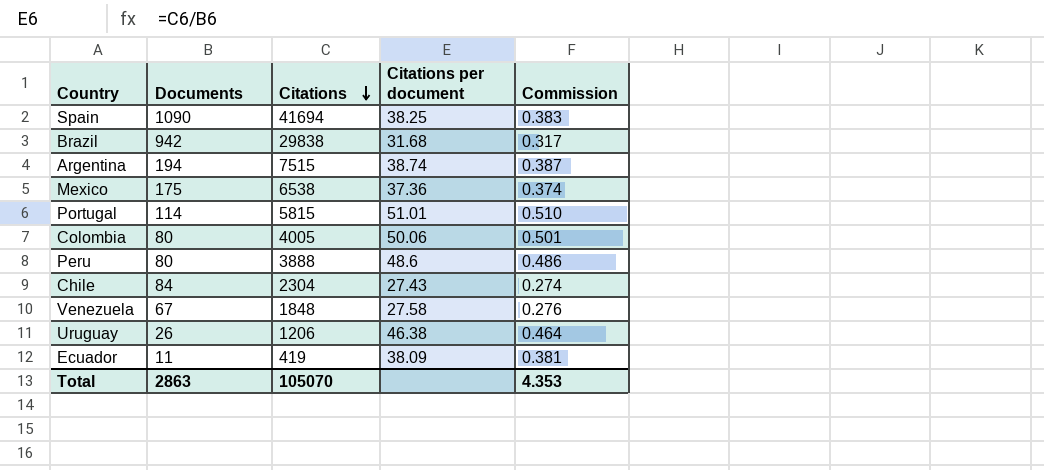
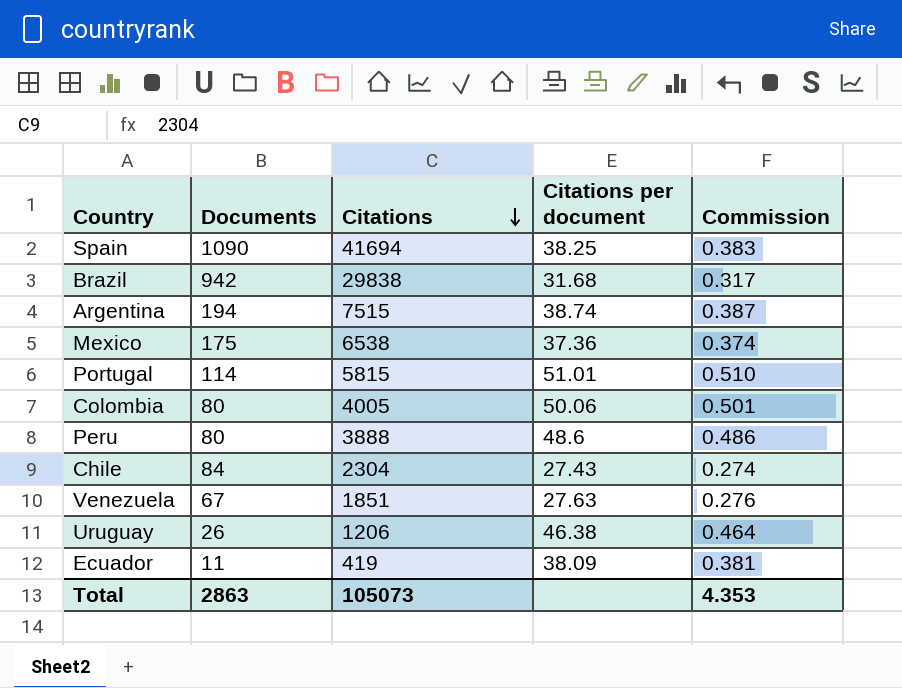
Venezuela | Citations: 1848 -> 1851
Venezuela | Citations per document: 27.58 -> 27.63
Total | Citations: 105070 -> 105073

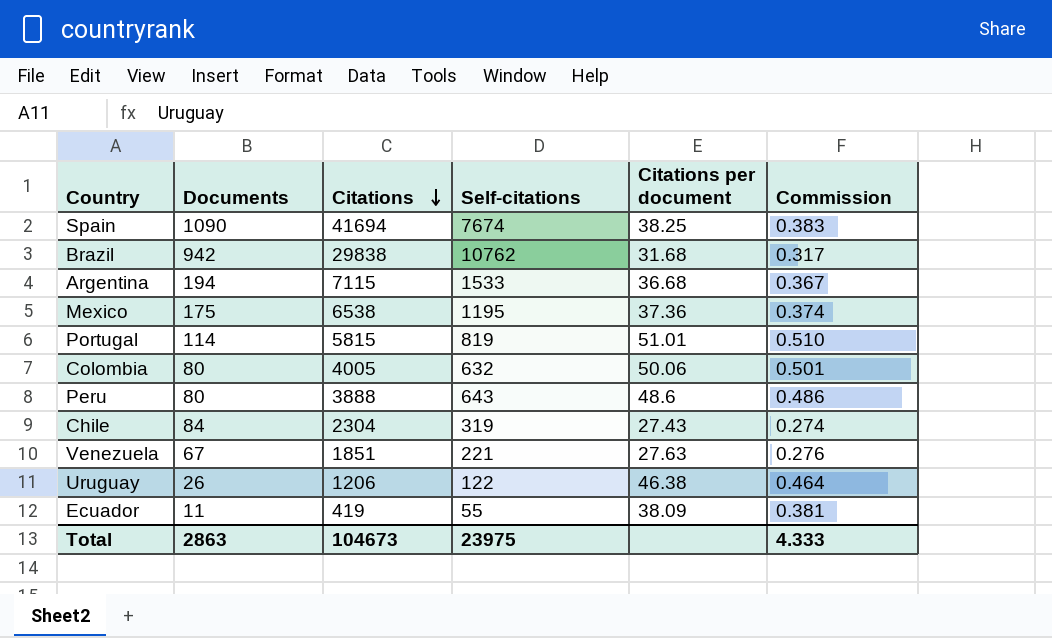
column Self-citations | position: none -> 4
Argentina | Citations: 7515 -> 7115
Argentina | Citations per document: 38.74 -> 36.68
Argentina | Commission: 0.387 -> 0.367
Total | Citations: 105073 -> 104673
Total | Commission: 4.353 -> 4.333

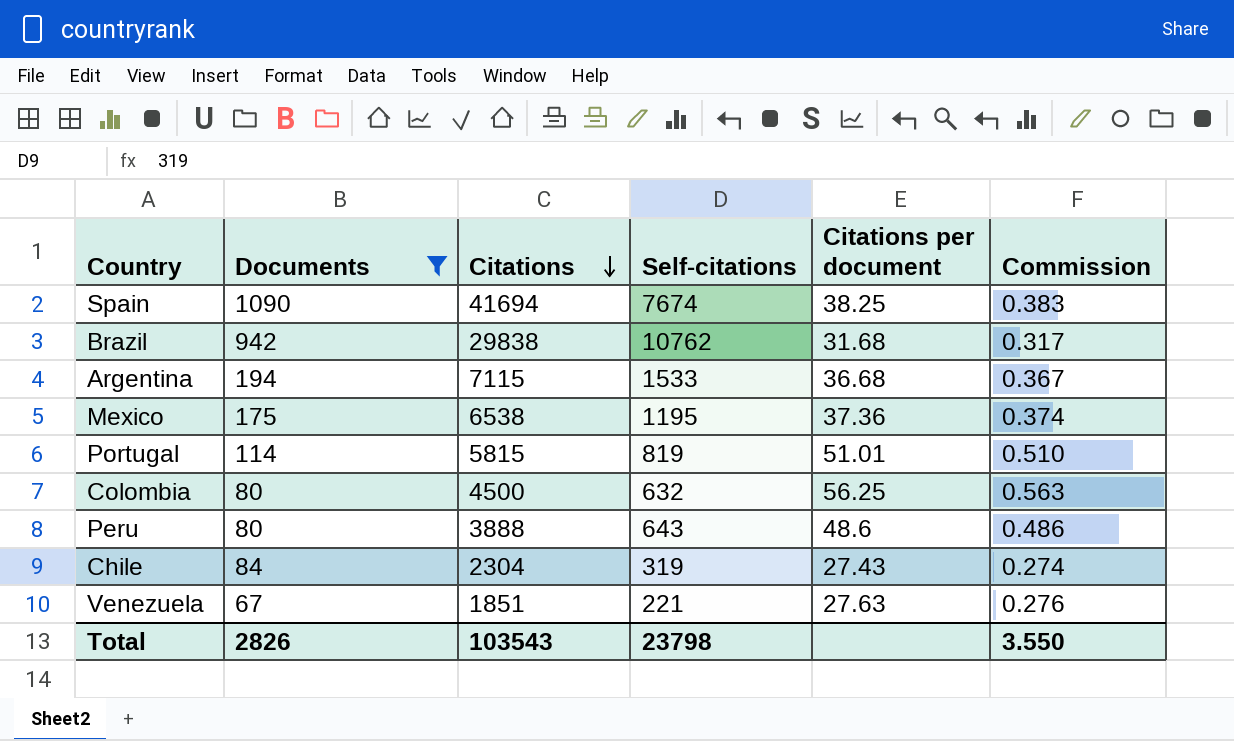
filter: none -> Documents >= 67
Colombia | Citations: 4005 -> 4500
Colombia | Citations per document: 50.06 -> 56.25
Colombia | Commission: 0.501 -> 0.563
Total | Documents: 2863 -> 2826
Total | Citations: 104673 -> 103543
Total | Self-citations: 23975 -> 23798
Total | Commission: 4.333 -> 3.550

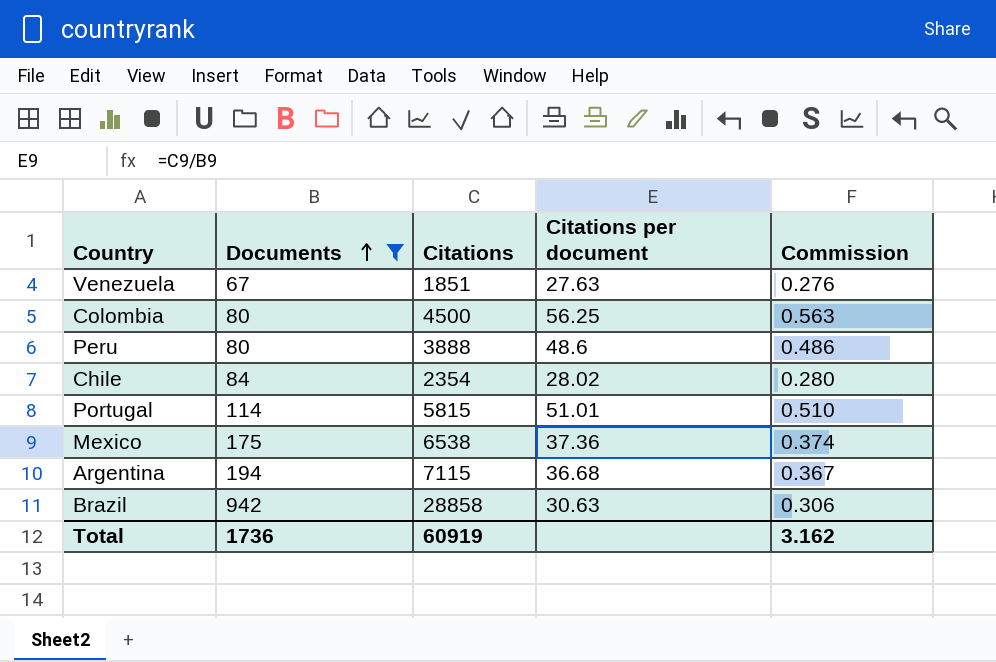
row order: Citations descending -> Documents ascending
column Self-citations | position: 4 -> none
row Spain: 1090 | 41694 | 7674 | 38.25 | 0.383 -> none
Chile | Citations: 2304 -> 2354
Chile | Citations per document: 27.43 -> 28.02
Chile | Commission: 0.274 -> 0.280
Brazil | Citations: 29838 -> 28858
Brazil | Citations per document: 31.68 -> 30.63
Brazil | Commission: 0.317 -> 0.306
Total | Documents: 2826 -> 1736
Total | Citations: 103543 -> 60919
Total | Commission: 3.550 -> 3.162

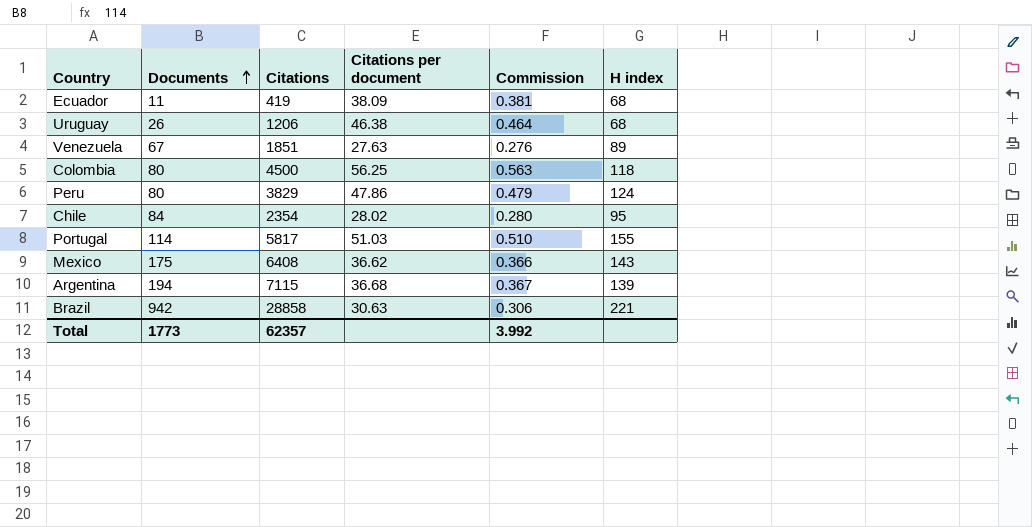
filter: Documents >= 67 -> none
column H index | position: none -> 6
Peru | Citations: 3888 -> 3829
Peru | Citations per document: 48.6 -> 47.86
Peru | Commission: 0.486 -> 0.479
Portugal | Citations: 5815 -> 5817
Portugal | Citations per document: 51.01 -> 51.03
Mexico | Citations: 6538 -> 6408
Mexico | Citations per document: 37.36 -> 36.62
Mexico | Commission: 0.374 -> 0.366
Total | Documents: 1736 -> 1773
Total | Citations: 60919 -> 62357
Total | Commission: 3.162 -> 3.992

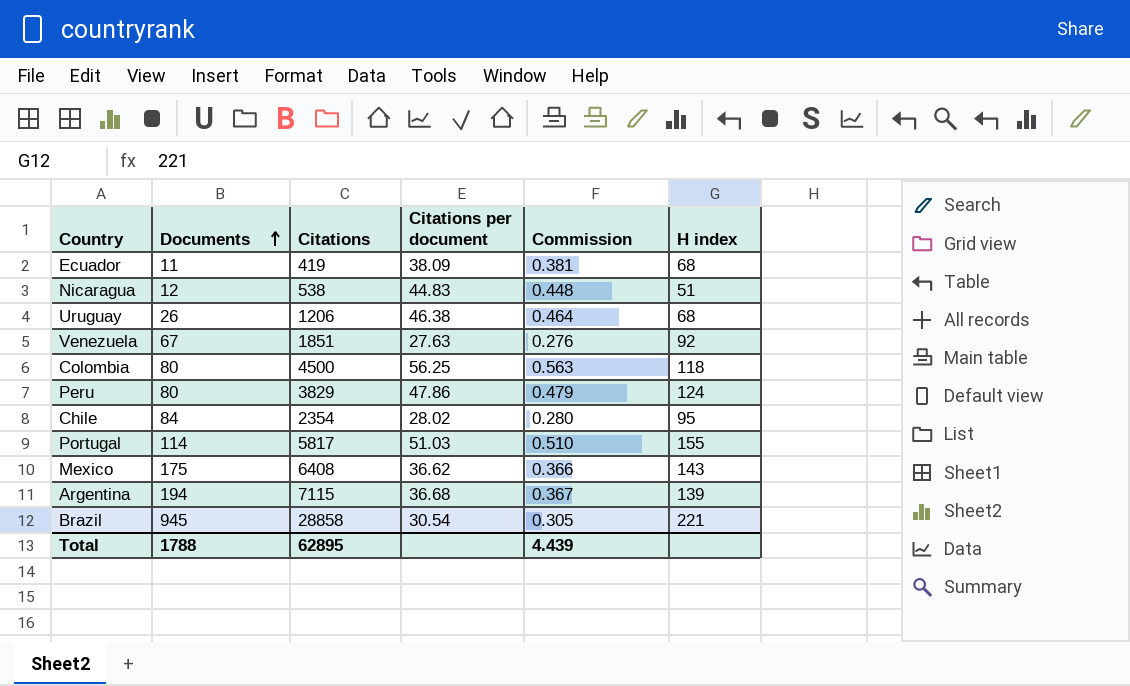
row Nicaragua: none -> 12 | 538 | 44.83 | 0.448 | 51
Venezuela | H index: 89 -> 92
Brazil | Documents: 942 -> 945
Brazil | Citations per document: 30.63 -> 30.54
Brazil | Commission: 0.306 -> 0.305
Total | Documents: 1773 -> 1788
Total | Citations: 62357 -> 62895
Total | Commission: 3.992 -> 4.439

